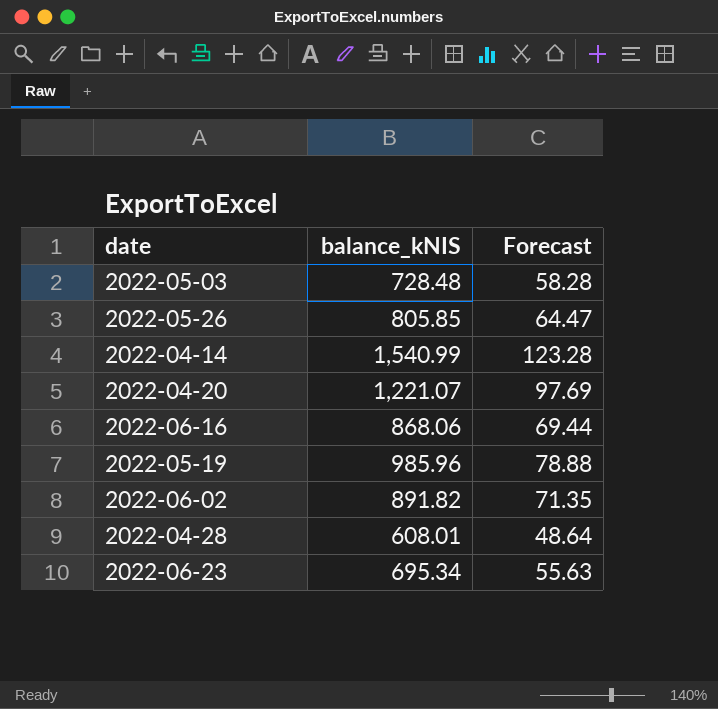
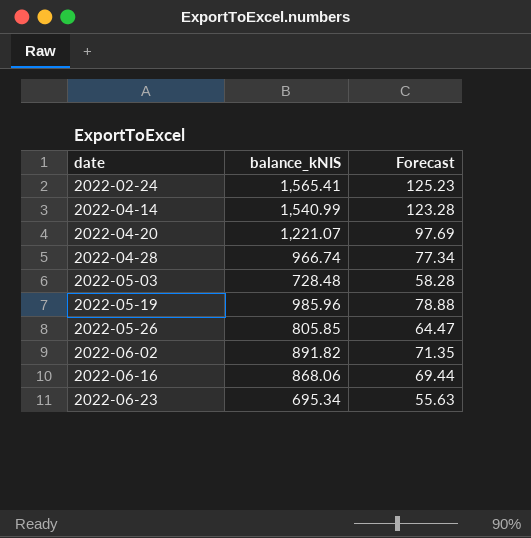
row order: none -> date ascending
row 2022-02-24: none -> 1,565.41 | 125.23
2022-04-28 | balance_kNIS: 608.01 -> 966.74
2022-04-28 | Forecast: 48.64 -> 77.34

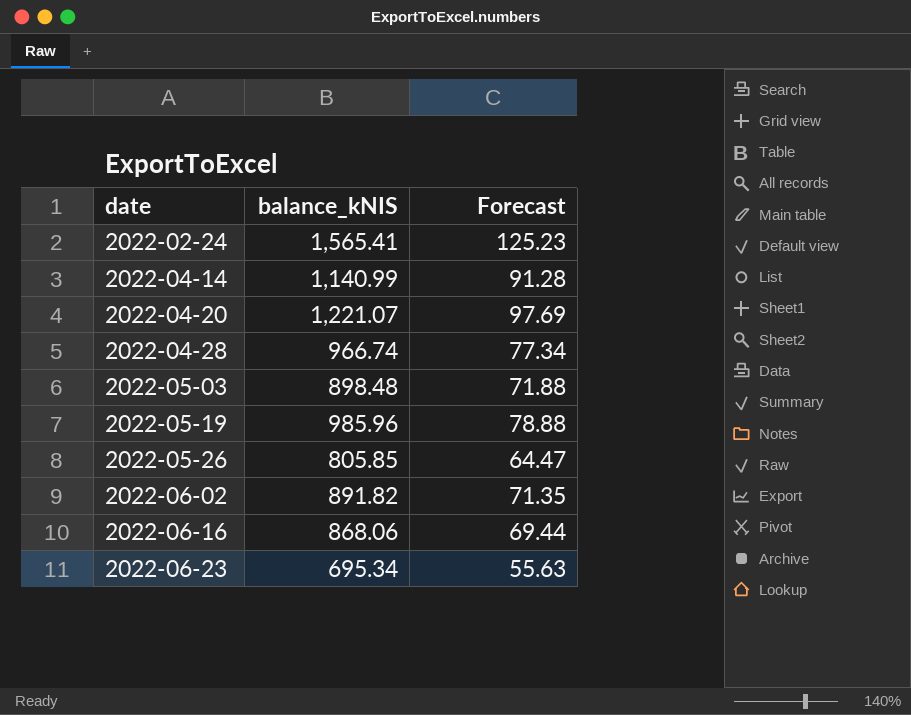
2022-04-14 | balance_kNIS: 1,540.99 -> 1,140.99
2022-04-14 | Forecast: 123.28 -> 91.28
2022-05-03 | balance_kNIS: 728.48 -> 898.48
2022-05-03 | Forecast: 58.28 -> 71.88

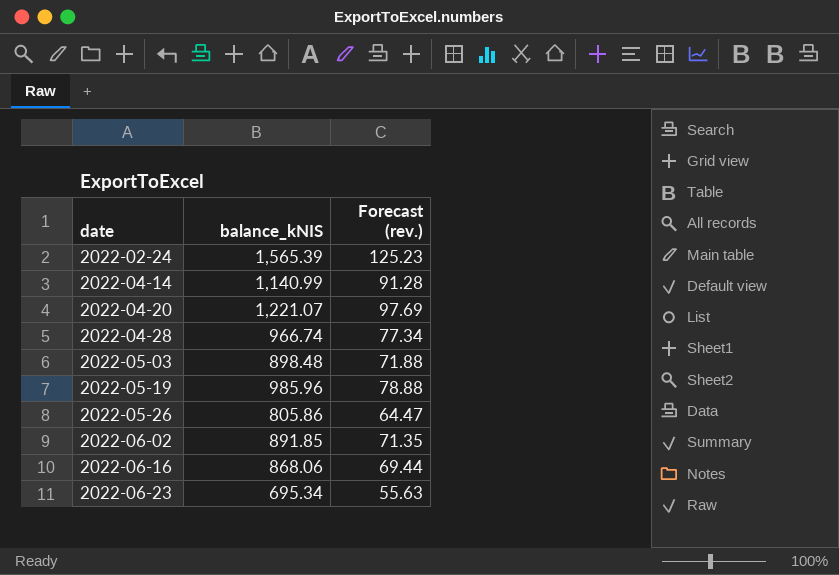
column name: Forecast -> Forecast (rev.)
2022-02-24 | balance_kNIS: 1,565.41 -> 1,565.39
2022-05-26 | balance_kNIS: 805.85 -> 805.86
2022-06-02 | balance_kNIS: 891.82 -> 891.85

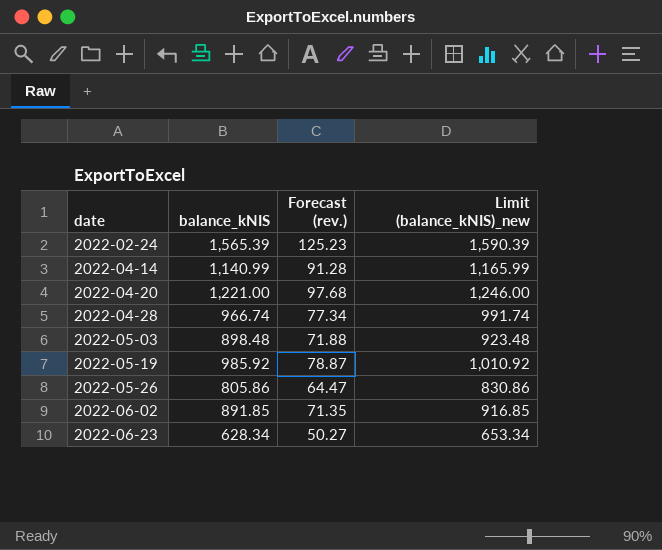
column Limit (balance_kNIS)_new | formula: none -> [balance_kNIS] + 25
row 2022-06-16: 868.06 | 69.44 -> none
2022-04-20 | balance_kNIS: 1,221.07 -> 1,221.00
2022-04-20 | Forecast (rev.): 97.69 -> 97.68
2022-05-19 | balance_kNIS: 985.96 -> 985.92
2022-05-19 | Forecast (rev.): 78.88 -> 78.87
2022-06-23 | balance_kNIS: 695.34 -> 628.34
2022-06-23 | Forecast (rev.): 55.63 -> 50.27

